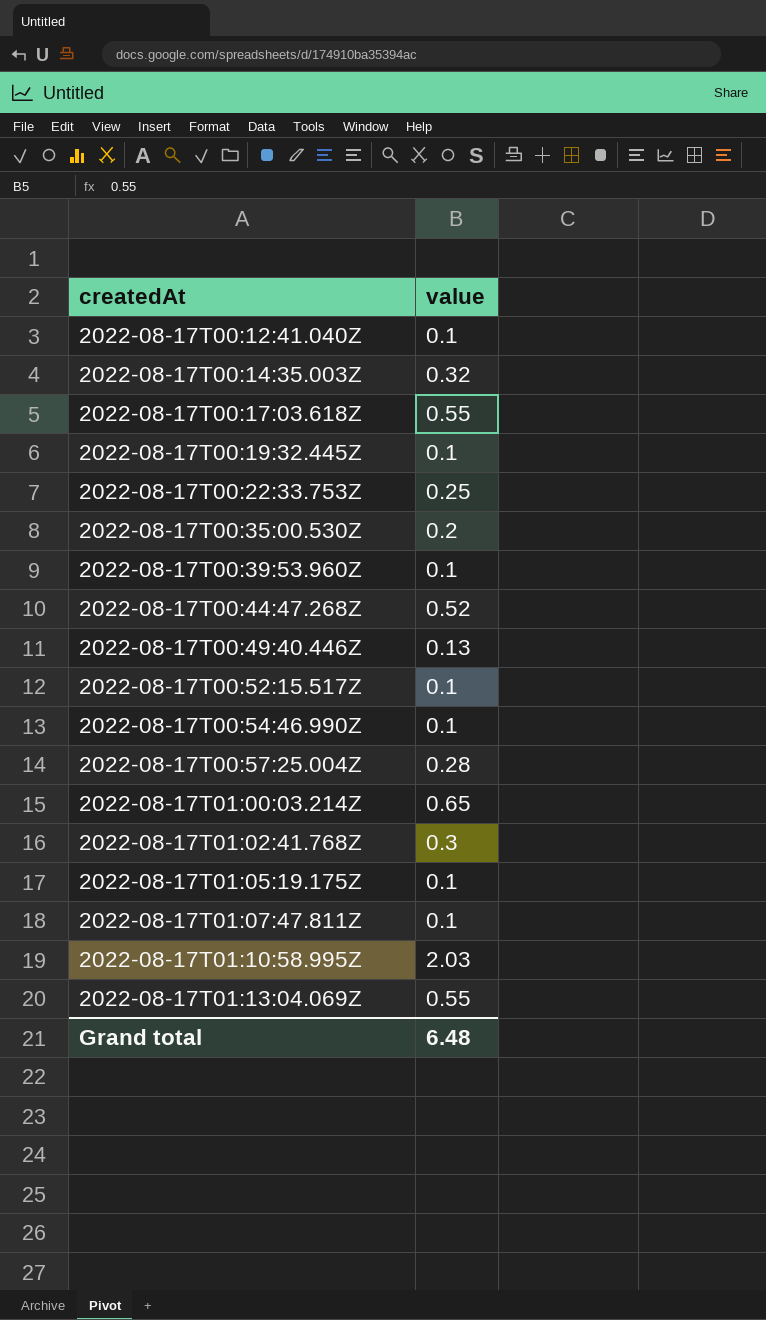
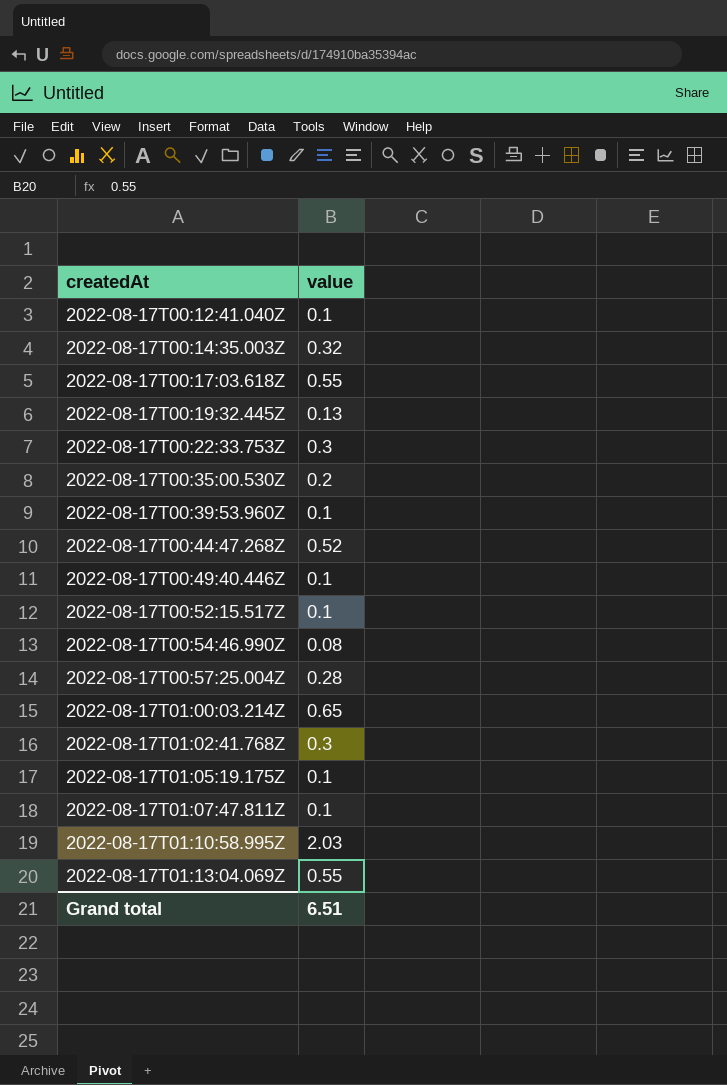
2022-08-17T00:19:32.445Z | value: 0.1 -> 0.13
2022-08-17T00:22:33.753Z | value: 0.25 -> 0.3
2022-08-17T00:49:40.446Z | value: 0.13 -> 0.1
2022-08-17T00:54:46.990Z | value: 0.1 -> 0.08
Grand total | value: 6.48 -> 6.51

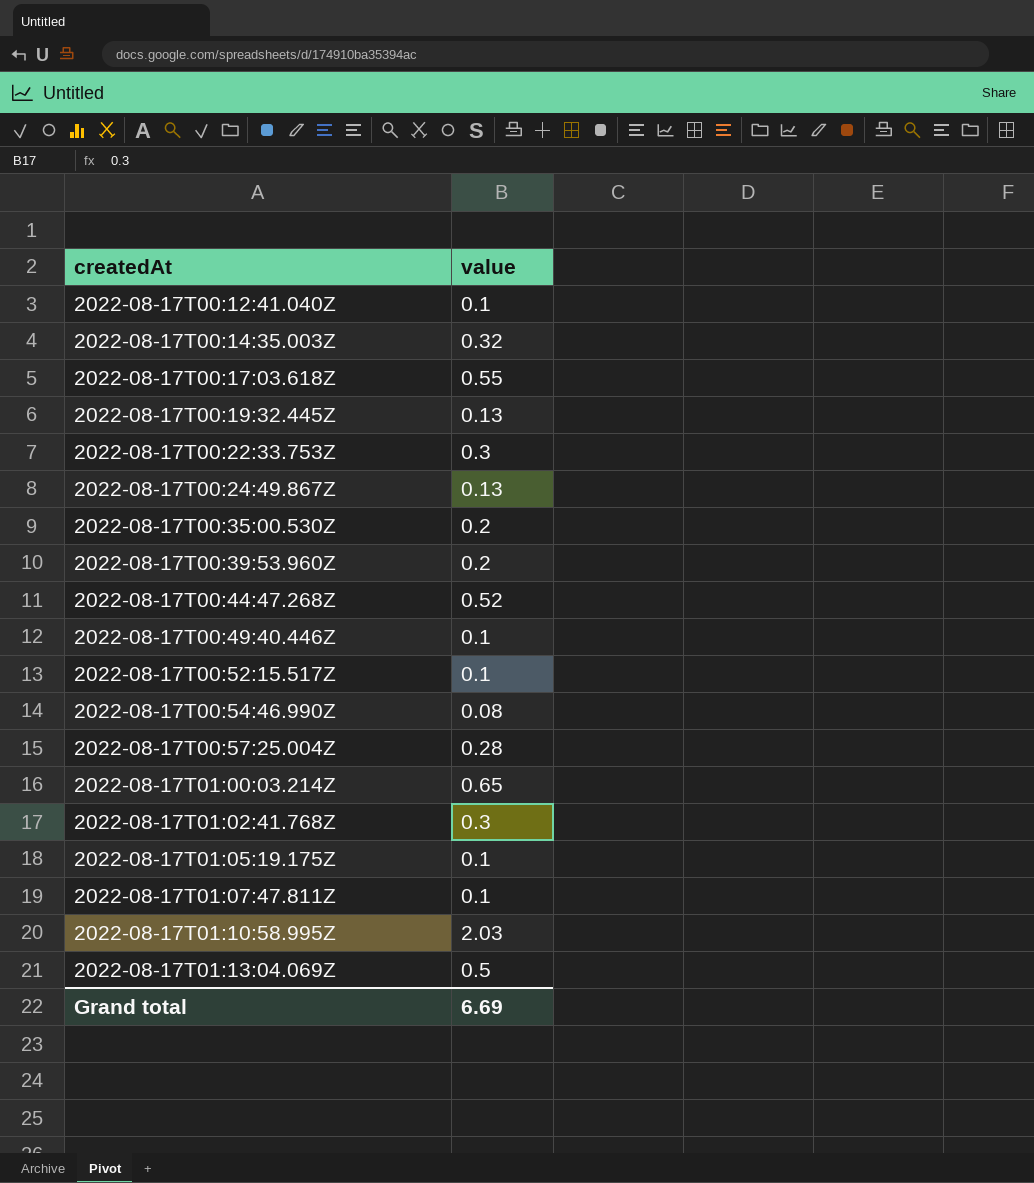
row 2022-08-17T00:24:49.867Z: none -> 0.13
2022-08-17T00:39:53.960Z | value: 0.1 -> 0.2
2022-08-17T01:13:04.069Z | value: 0.55 -> 0.5
Grand total | value: 6.51 -> 6.69

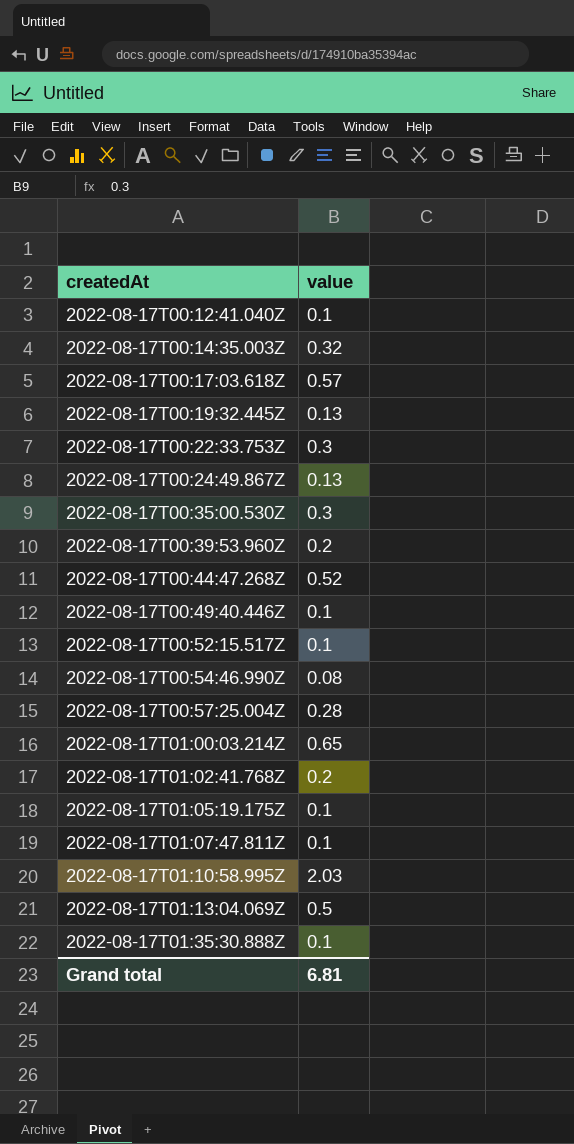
2022-08-17T00:17:03.618Z | value: 0.55 -> 0.57
2022-08-17T00:35:00.530Z | value: 0.2 -> 0.3
2022-08-17T01:02:41.768Z | value: 0.3 -> 0.2
row 2022-08-17T01:35:30.888Z: none -> 0.1
Grand total | value: 6.69 -> 6.81

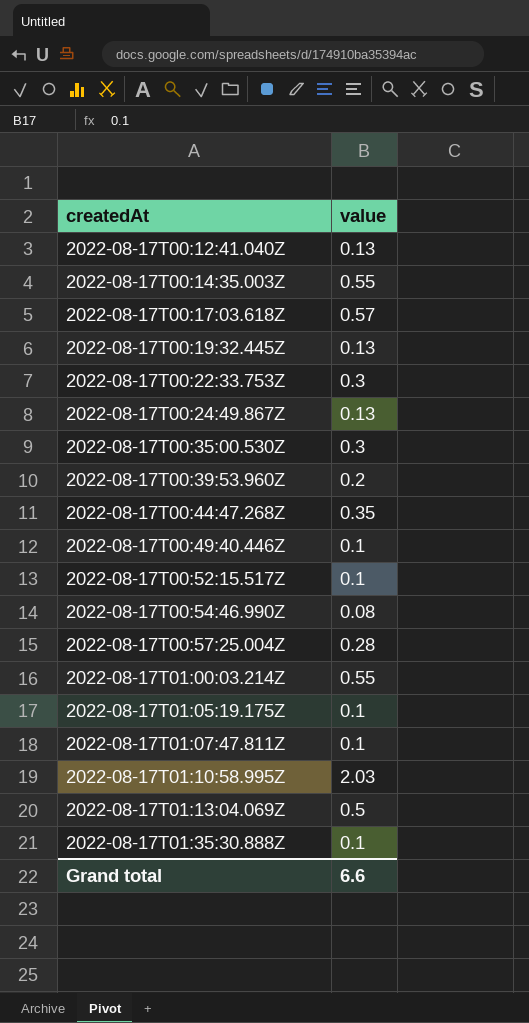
row 2022-08-17T01:02:41.768Z: 0.2 -> none
2022-08-17T00:12:41.040Z | value: 0.1 -> 0.13
2022-08-17T00:14:35.003Z | value: 0.32 -> 0.55
2022-08-17T00:44:47.268Z | value: 0.52 -> 0.35
2022-08-17T01:00:03.214Z | value: 0.65 -> 0.55
Grand total | value: 6.81 -> 6.6

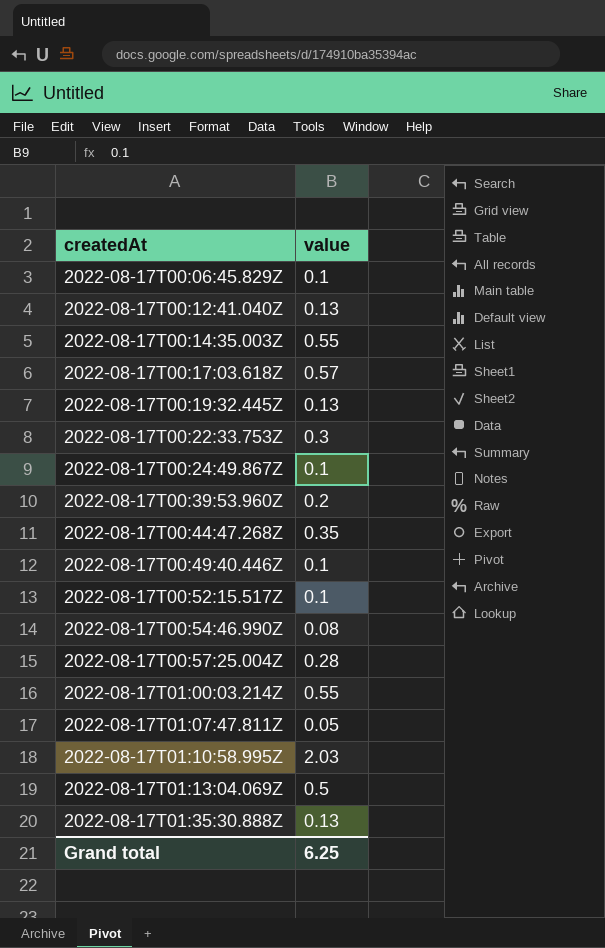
row 2022-08-17T00:35:00.530Z: 0.3 -> none
row 2022-08-17T01:05:19.175Z: 0.1 -> none
row 2022-08-17T00:06:45.829Z: none -> 0.1
2022-08-17T00:24:49.867Z | value: 0.13 -> 0.1
2022-08-17T01:07:47.811Z | value: 0.1 -> 0.05
2022-08-17T01:35:30.888Z | value: 0.1 -> 0.13
Grand total | value: 6.6 -> 6.25

